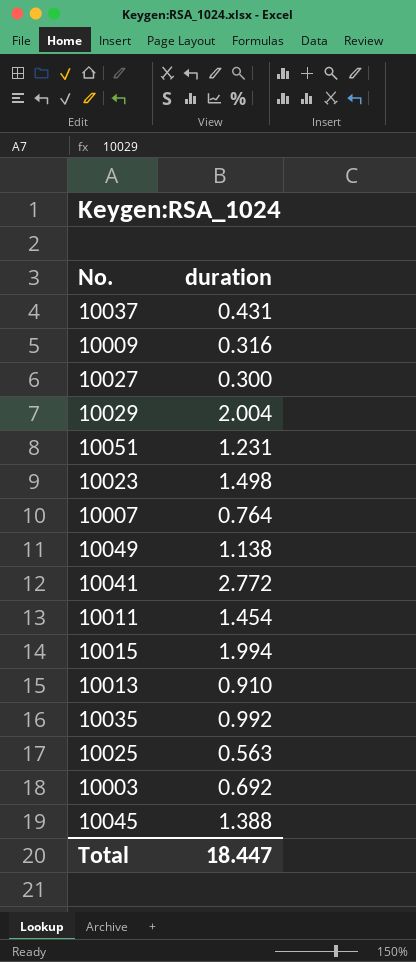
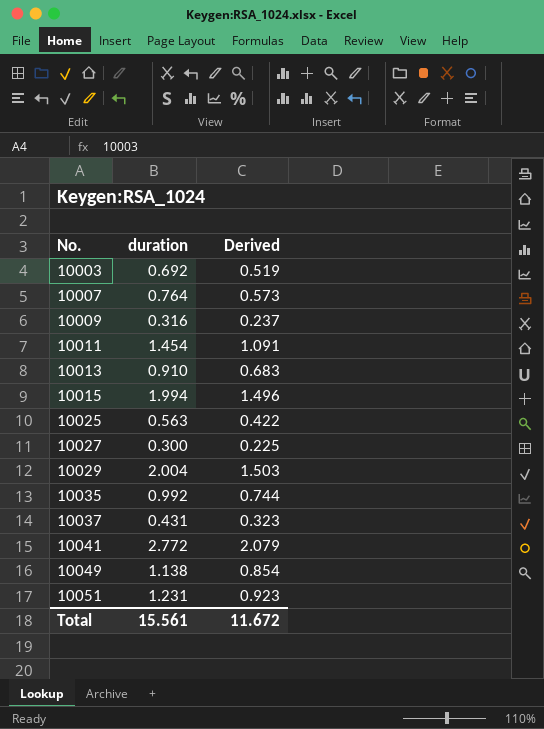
row order: none -> No. ascending
column Derived | formula: none -> [duration] * 0.75
row 10023: 1.498 -> none
row 10045: 1.388 -> none
Total | duration: 18.447 -> 15.561

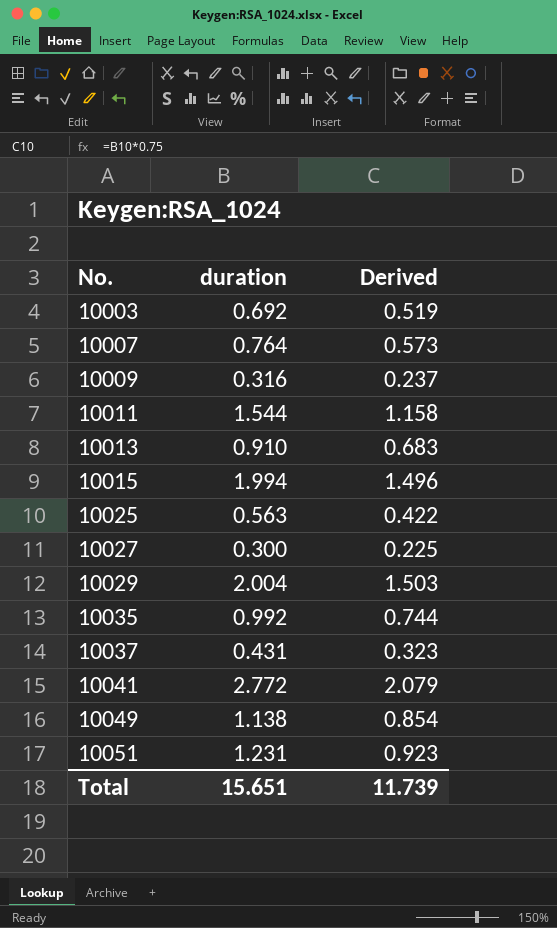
10011 | duration: 1.454 -> 1.544
10011 | Derived: 1.091 -> 1.158
Total | duration: 15.561 -> 15.651
Total | Derived: 11.672 -> 11.739

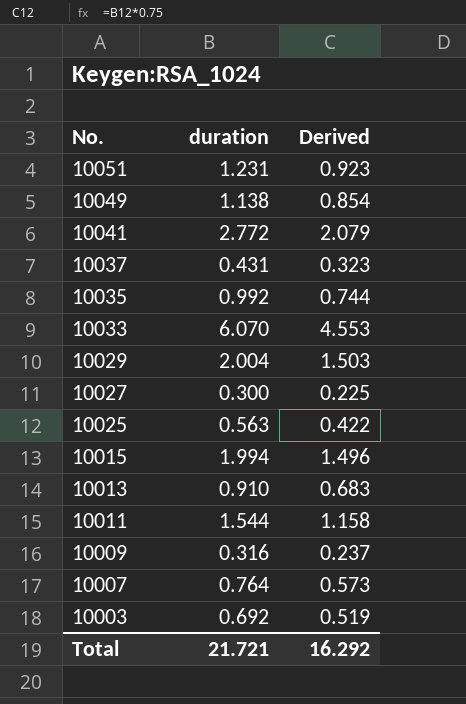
row order: No. ascending -> No. descending
row 10033: none -> 6.070 | 4.553
Total | duration: 15.651 -> 21.721
Total | Derived: 11.739 -> 16.292

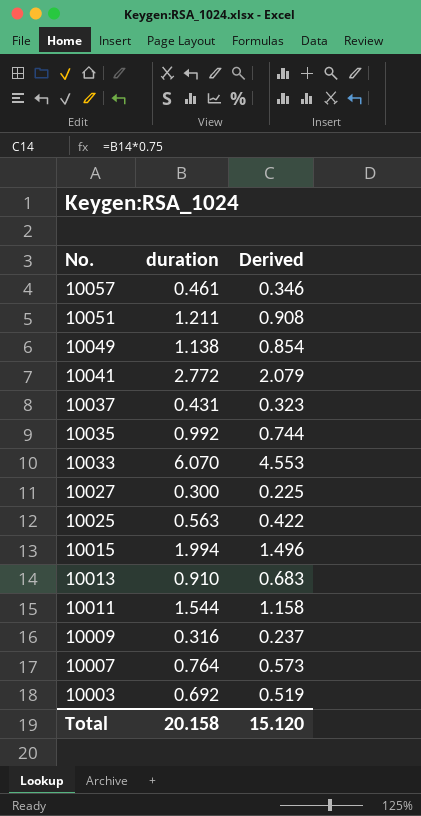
row 10029: 2.004 | 1.503 -> none
row 10057: none -> 0.461 | 0.346
10051 | duration: 1.231 -> 1.211
10051 | Derived: 0.923 -> 0.908
Total | duration: 21.721 -> 20.158
Total | Derived: 16.292 -> 15.120

